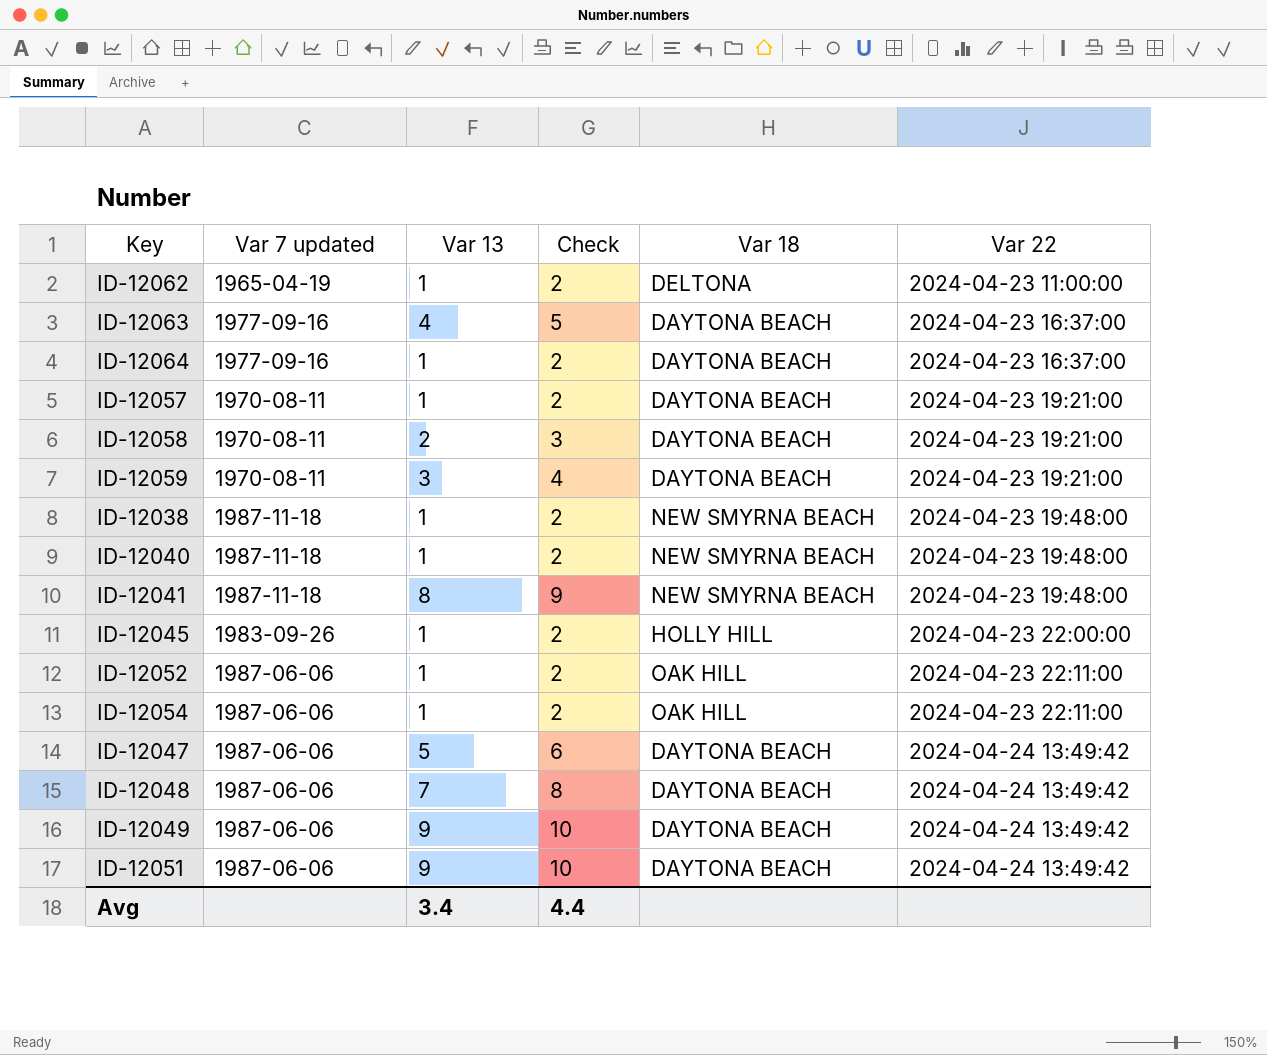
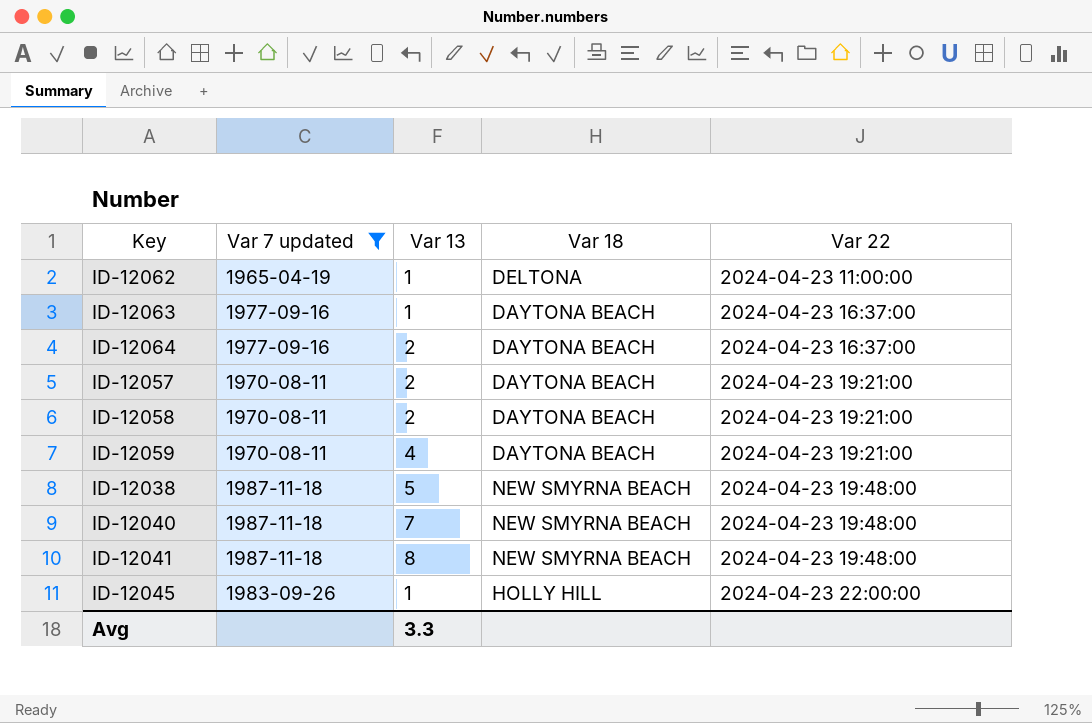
filter: none -> Var 7 updated != 1987-06-06
column Check | formula: [Var 13] + 1 -> none
ID-12063 | Var 13: 4 -> 1
ID-12064 | Var 13: 1 -> 2
ID-12057 | Var 13: 1 -> 2
ID-12059 | Var 13: 3 -> 4
ID-12038 | Var 13: 1 -> 5
ID-12040 | Var 13: 1 -> 7
Avg | Var 13: 3.4 -> 3.3

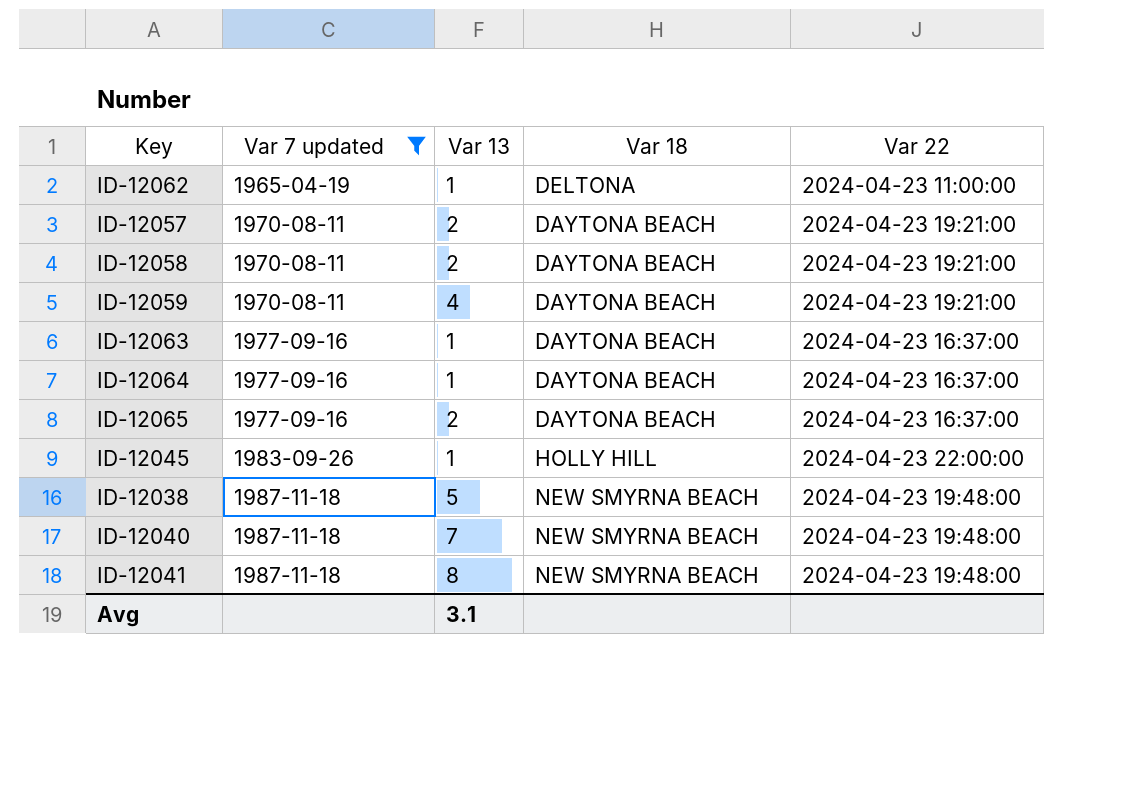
row order: Var 22 ascending -> Var 7 updated ascending
ID-12064 | Var 13: 2 -> 1
row ID-12065: none -> 1977-09-16 | 2 | DAYTONA BEACH | 2024-04-23 16:37:00
Avg | Var 13: 3.3 -> 3.1

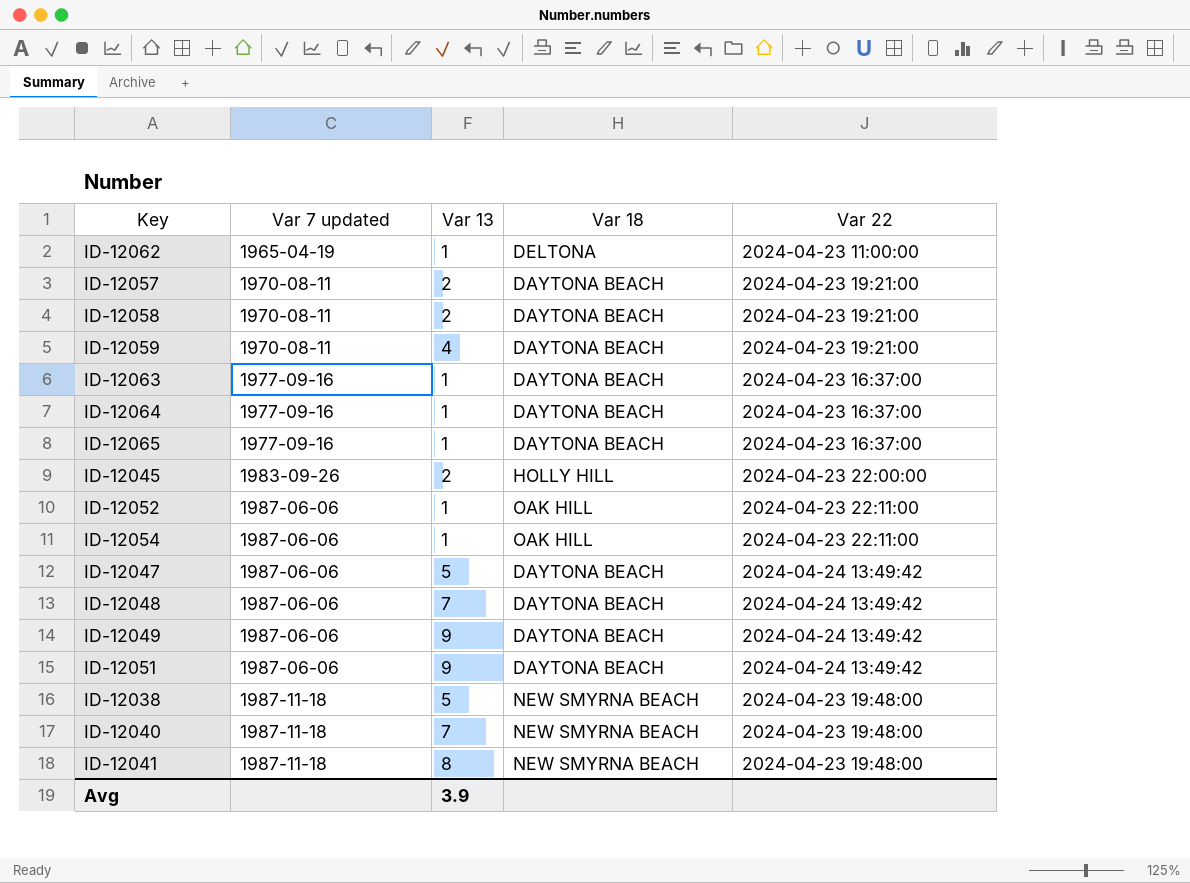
filter: Var 7 updated != 1987-06-06 -> none
ID-12065 | Var 13: 2 -> 1
ID-12045 | Var 13: 1 -> 2
Avg | Var 13: 3.1 -> 3.9

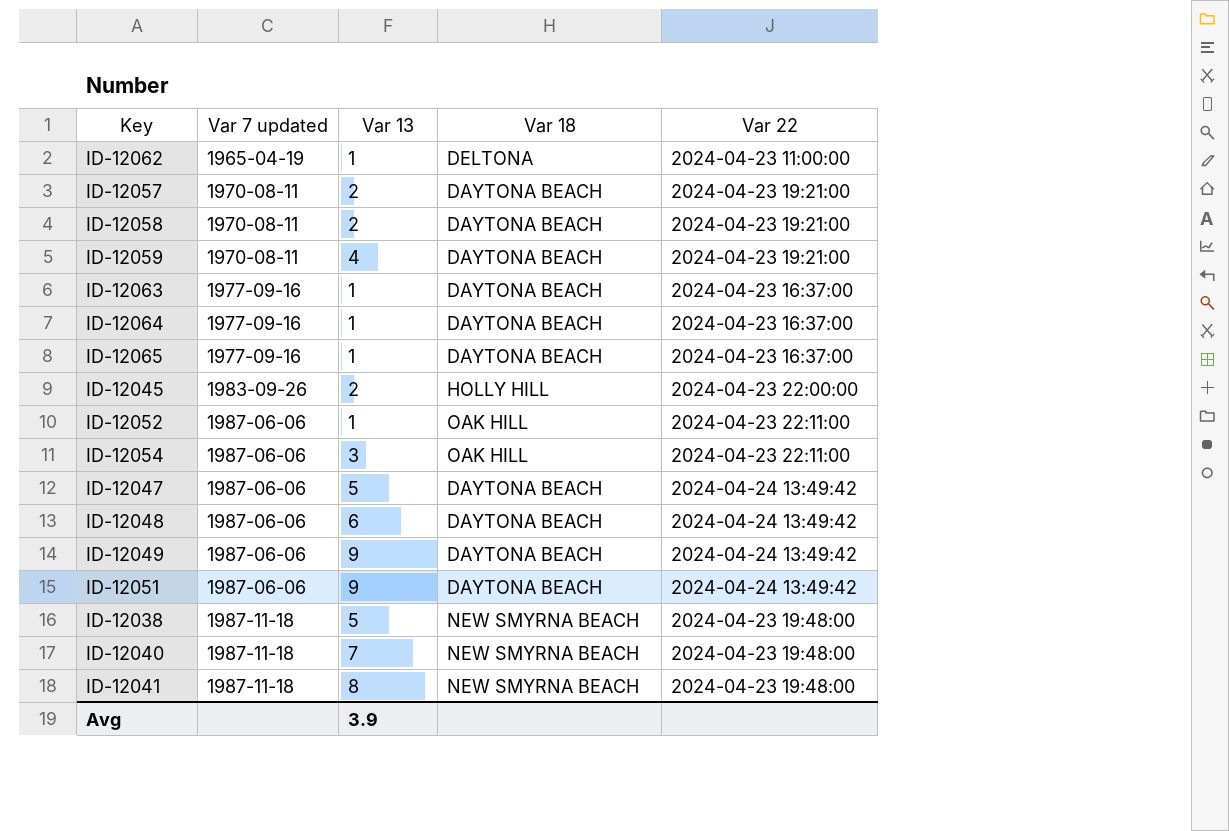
ID-12054 | Var 13: 1 -> 3
ID-12048 | Var 13: 7 -> 6

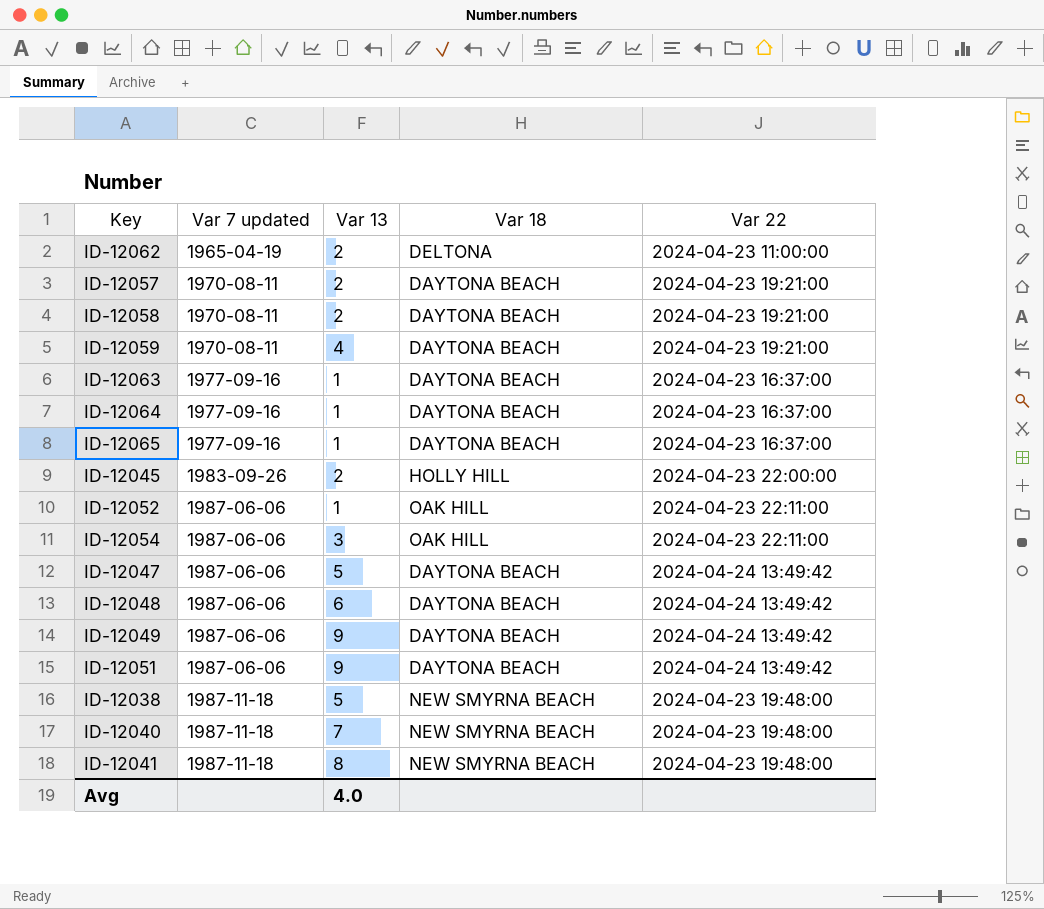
ID-12062 | Var 13: 1 -> 2
Avg | Var 13: 3.9 -> 4.0

